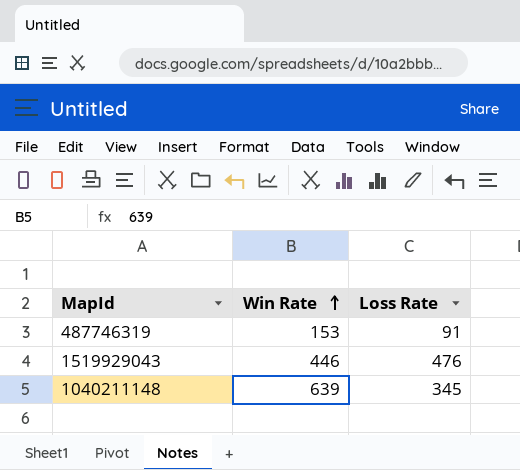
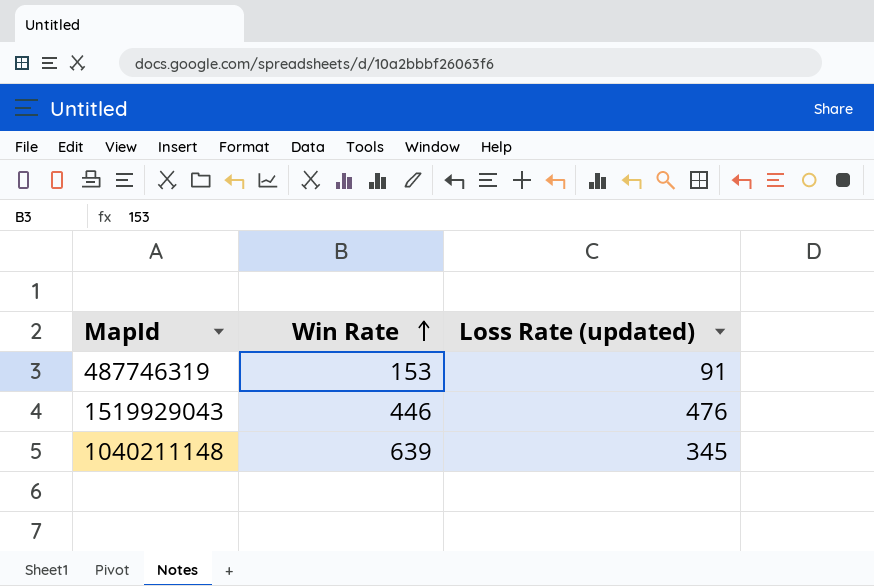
column name: Loss Rate -> Loss Rate (updated)

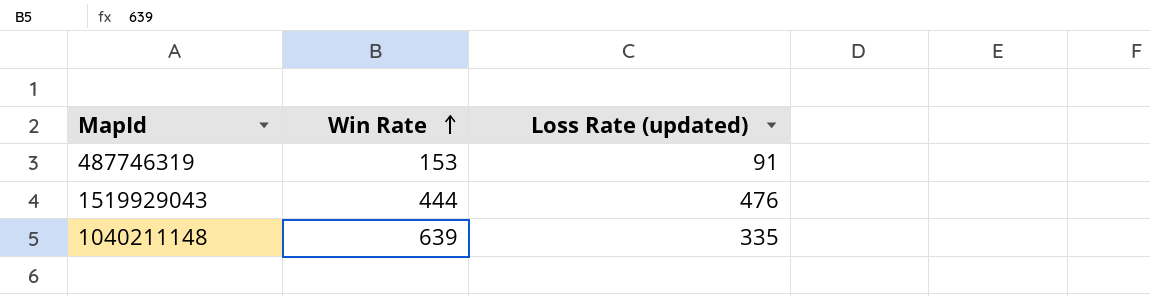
1519929043 | Win Rate: 446 -> 444
1040211148 | Loss Rate (updated): 345 -> 335

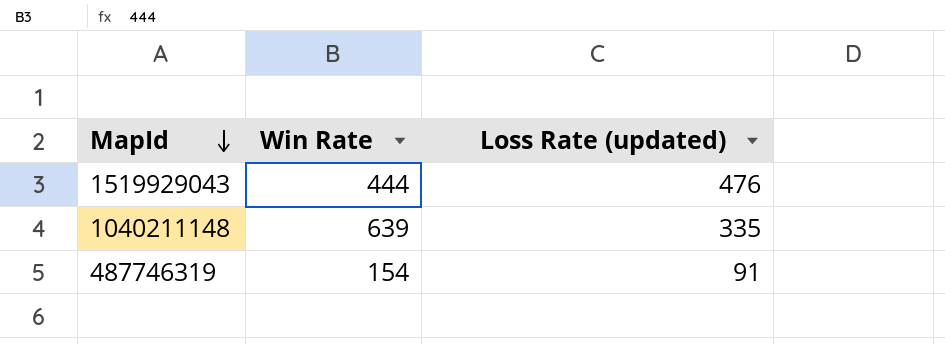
row order: Win Rate ascending -> MapId descending
487746319 | Win Rate: 153 -> 154

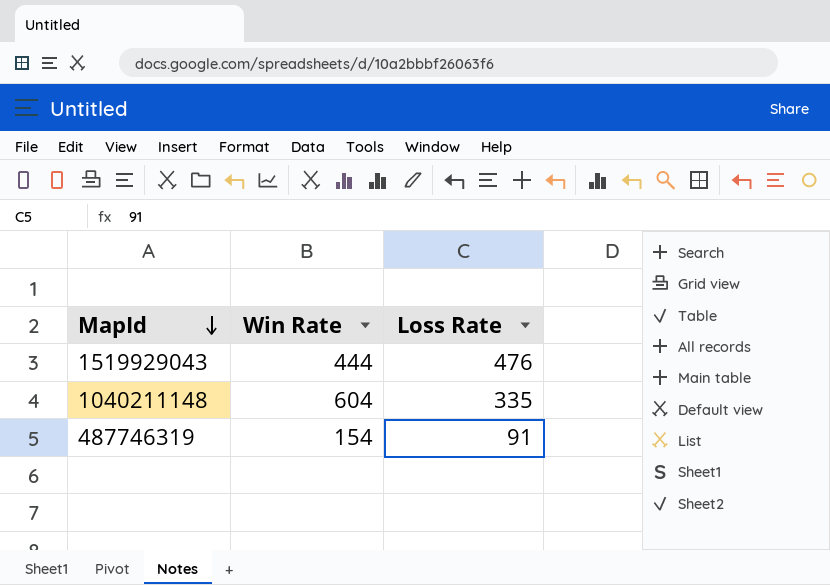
column name: Loss Rate (updated) -> Loss Rate
1040211148 | Win Rate: 639 -> 604

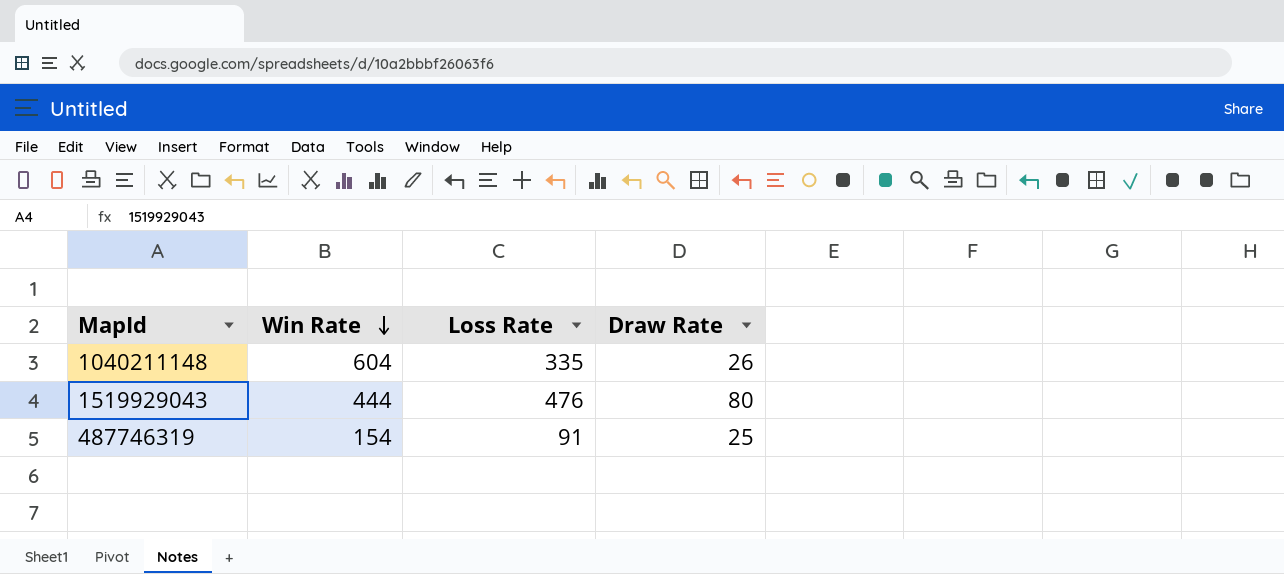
row order: MapId descending -> Win Rate descending
column Draw Rate | position: none -> 4

